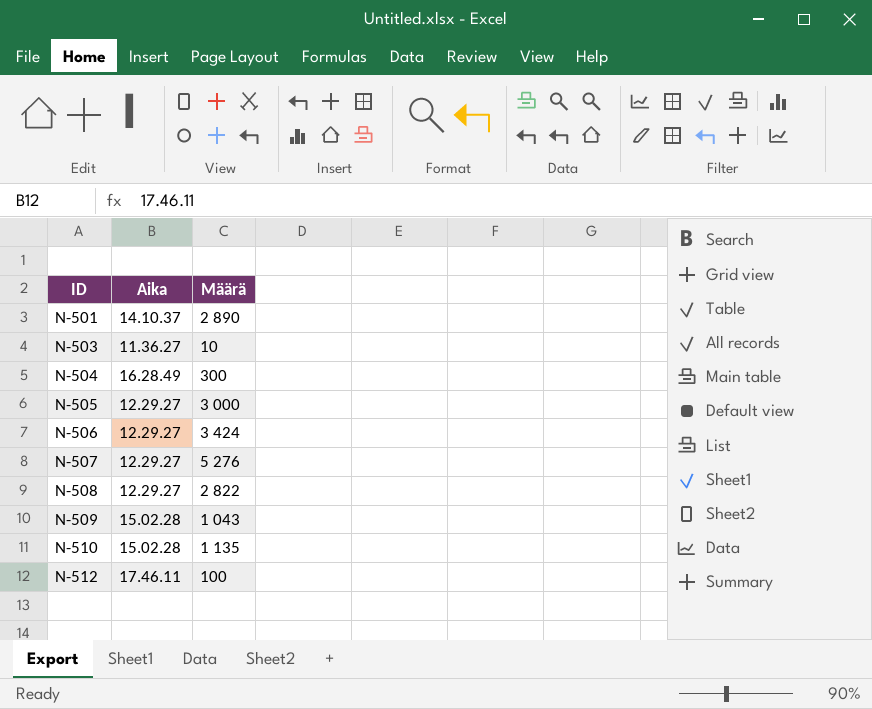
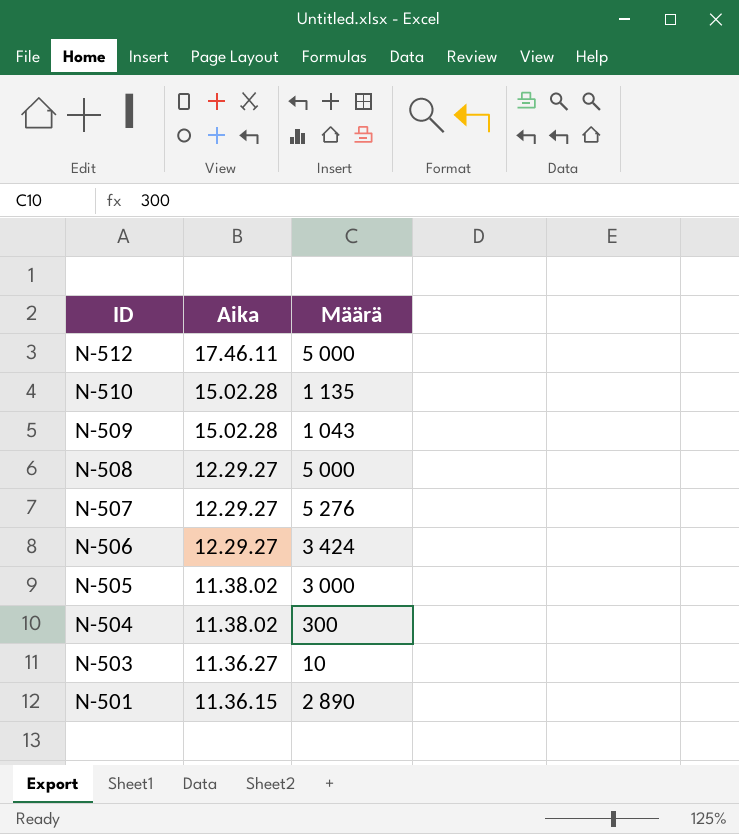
row order: ID ascending -> ID descending
N-512 | Määrä: 100 -> 5 000
N-508 | Määrä: 2 822 -> 5 000
N-505 | Aika: 12.29.27 -> 11.38.02
N-504 | Aika: 16.28.49 -> 11.38.02
N-501 | Aika: 14.10.37 -> 11.36.15

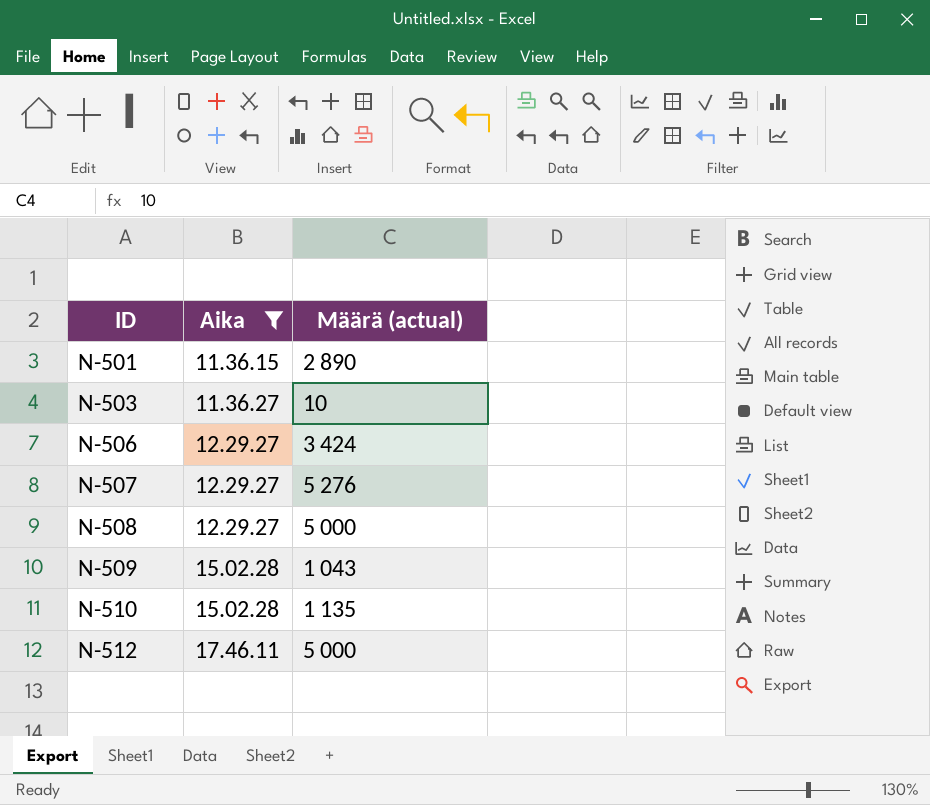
filter: none -> Aika != 11.38.02
row order: ID descending -> ID ascending
column name: Määrä -> Määrä (actual)

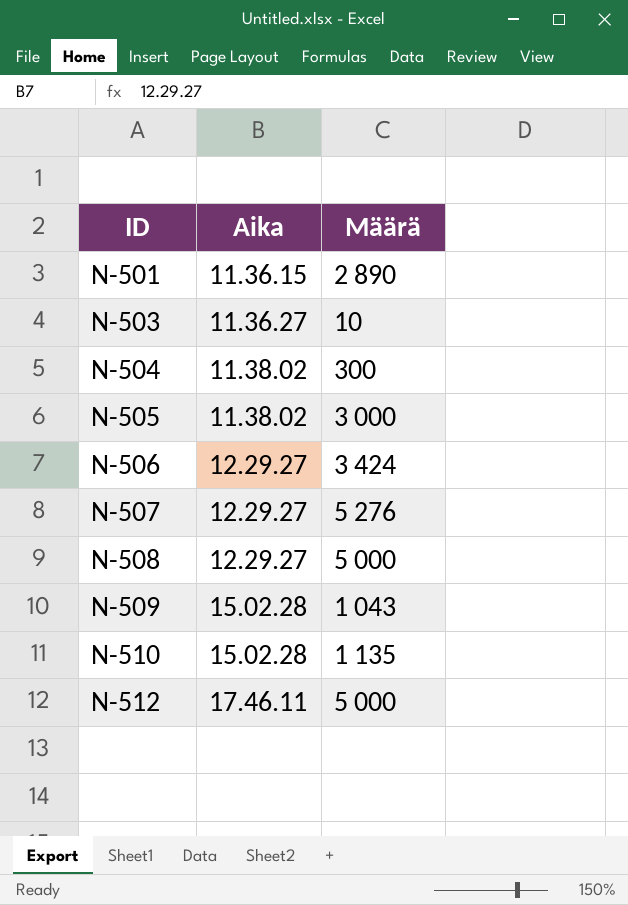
filter: Aika != 11.38.02 -> none
column name: Määrä (actual) -> Määrä

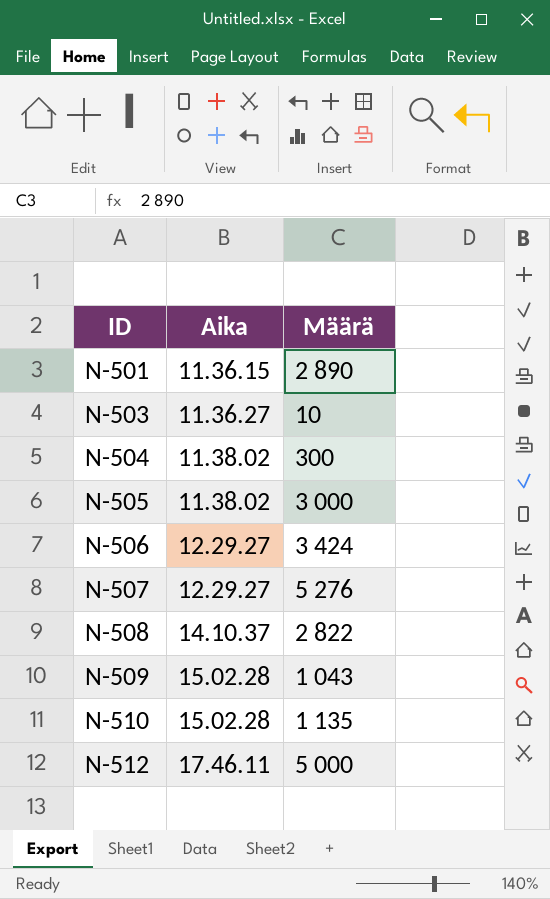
N-508 | Aika: 12.29.27 -> 14.10.37
N-508 | Määrä: 5 000 -> 2 822

